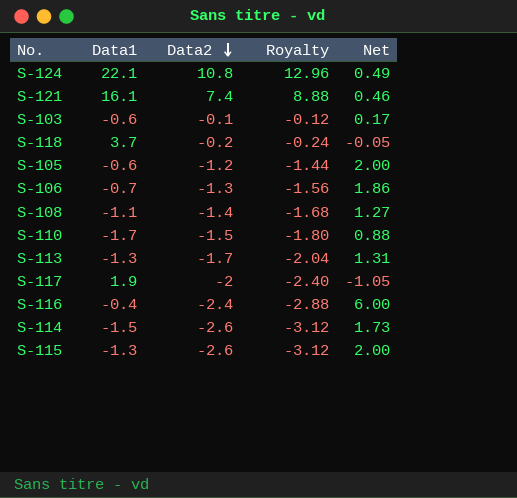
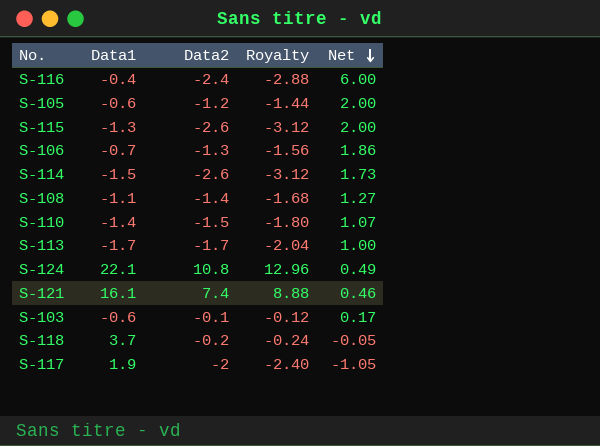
row order: Data2 descending -> Net descending
S-110 | Data1: -1.7 -> -1.4
S-110 | Net: 0.88 -> 1.07
S-113 | Data1: -1.3 -> -1.7
S-113 | Net: 1.31 -> 1.00

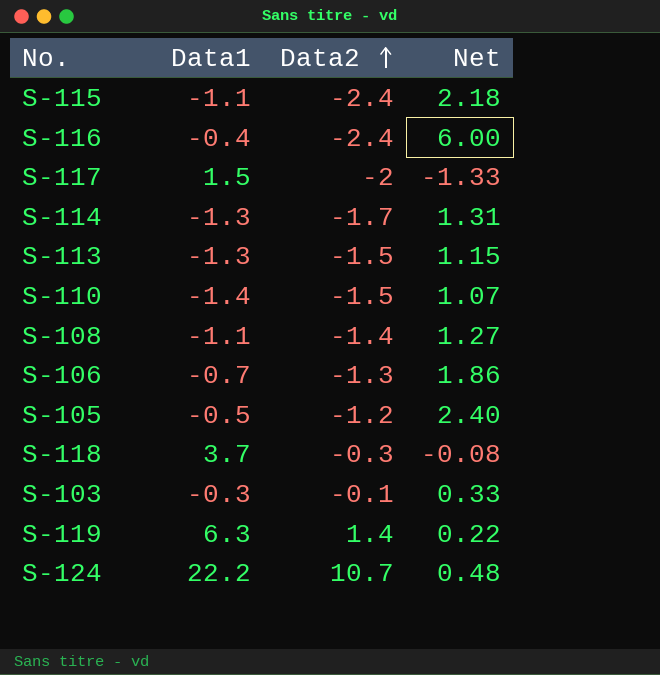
row order: Net descending -> Data2 ascending
column Royalty | formula: [Data2] * 1.2 -> none
row S-121: 16.1 | 7.4 | 8.88 | 0.46 -> none
S-115 | Data1: -1.3 -> -1.1
S-115 | Data2: -2.6 -> -2.4
S-115 | Net: 2.00 -> 2.18
S-117 | Data1: 1.9 -> 1.5
S-117 | Net: -1.05 -> -1.33
S-114 | Data1: -1.5 -> -1.3
S-114 | Data2: -2.6 -> -1.7
S-114 | Net: 1.73 -> 1.31
S-113 | Data1: -1.7 -> -1.3
S-113 | Data2: -1.7 -> -1.5
S-113 | Net: 1.00 -> 1.15
S-105 | Data1: -0.6 -> -0.5
S-105 | Net: 2.00 -> 2.40
S-118 | Data2: -0.2 -> -0.3
S-118 | Net: -0.05 -> -0.08
S-103 | Data1: -0.6 -> -0.3
S-103 | Net: 0.17 -> 0.33
row S-119: none -> 6.3 | 1.4 | 0.22
S-124 | Data1: 22.1 -> 22.2
S-124 | Data2: 10.8 -> 10.7
S-124 | Net: 0.49 -> 0.48

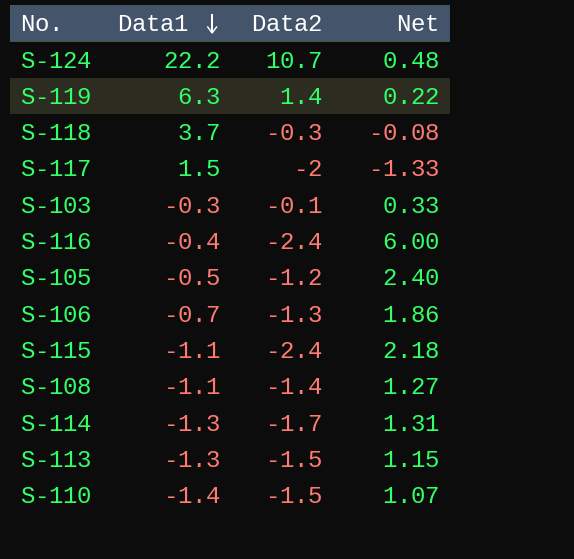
row order: Data2 ascending -> Data1 descending

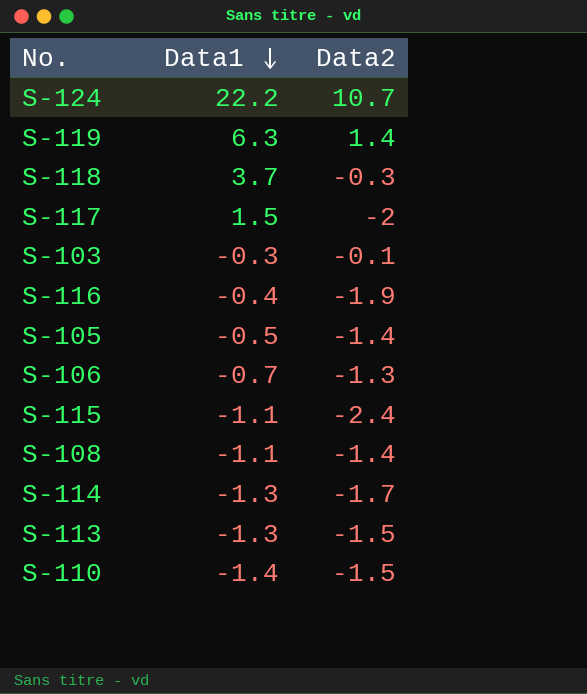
column Net | formula: [Data2] / [Data1] -> none
S-116 | Data2: -2.4 -> -1.9
S-105 | Data2: -1.2 -> -1.4

